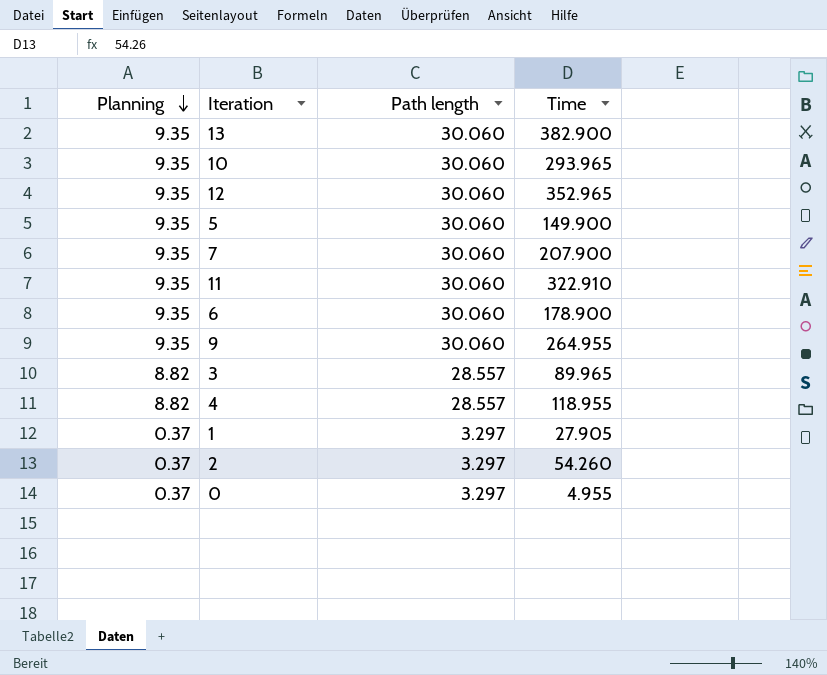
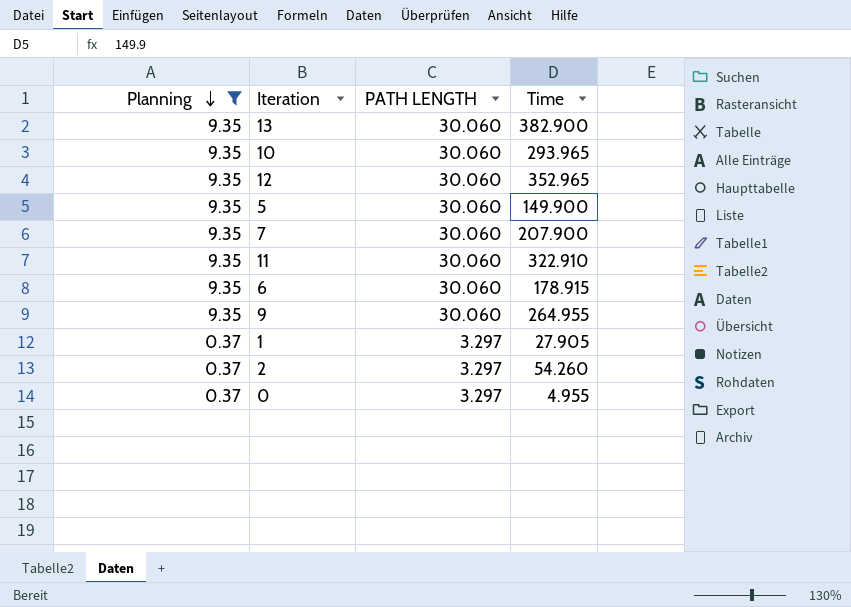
filter: none -> Planning != 8.82
column name: Path length -> PATH LENGTH
6 | Time: 178.900 -> 178.915

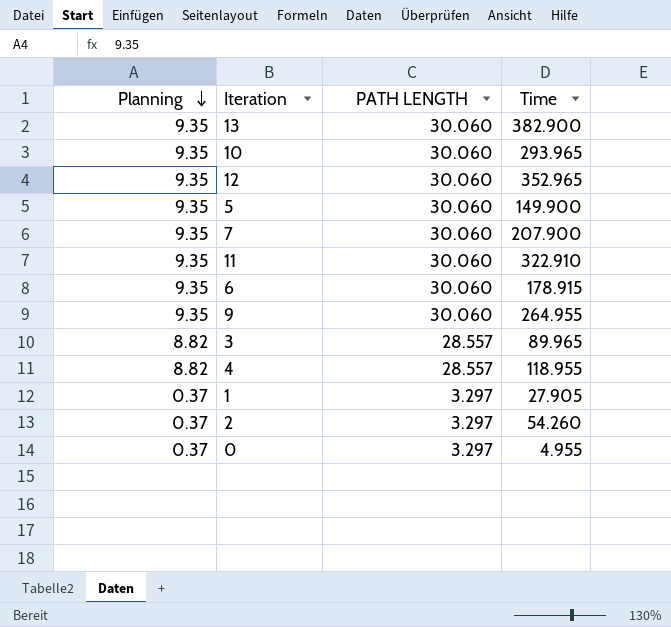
filter: Planning != 8.82 -> none

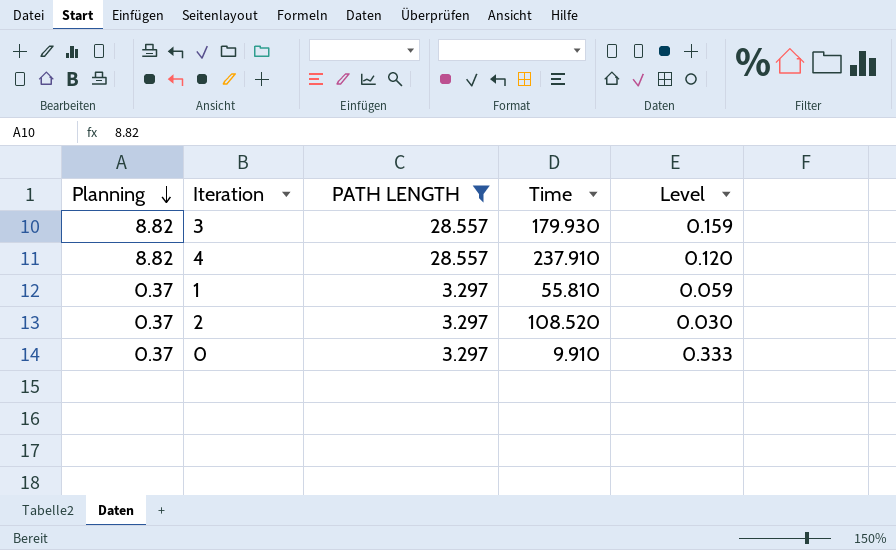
filter: none -> PATH LENGTH != 30.060
column Level | formula: none -> [PATH LENGTH] / [Time]
3 | Time: 89.965 -> 179.930
4 | Time: 118.955 -> 237.910
1 | Time: 27.905 -> 55.810
2 | Time: 54.260 -> 108.520
0 | Time: 4.955 -> 9.910

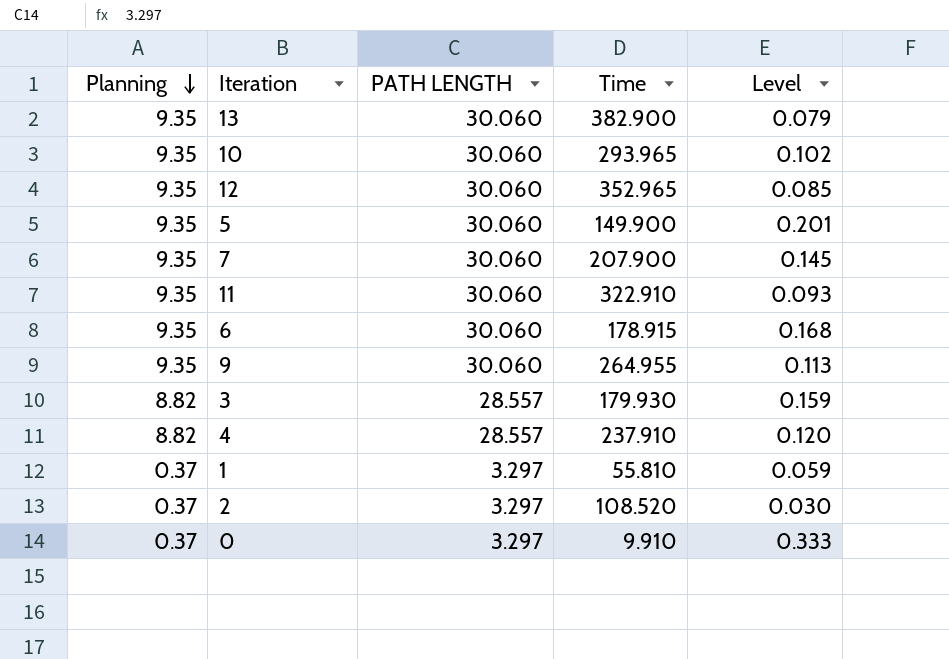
filter: PATH LENGTH != 30.060 -> none

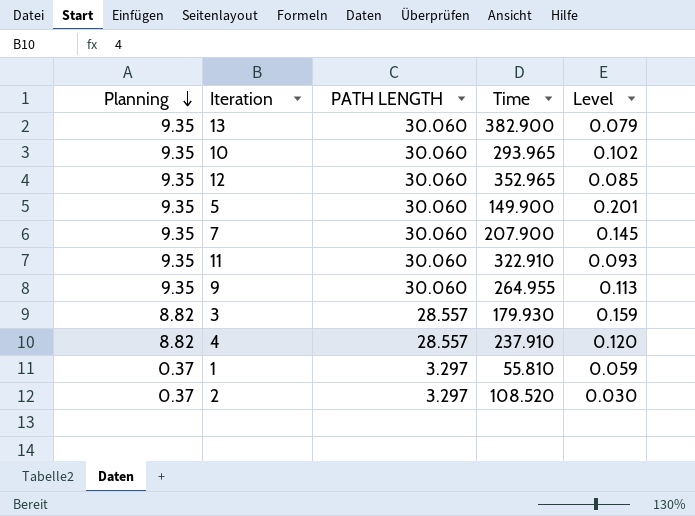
row 6: 9.35 | 30.060 | 178.915 | 0.168 -> none
row 0: 0.37 | 3.297 | 9.910 | 0.333 -> none

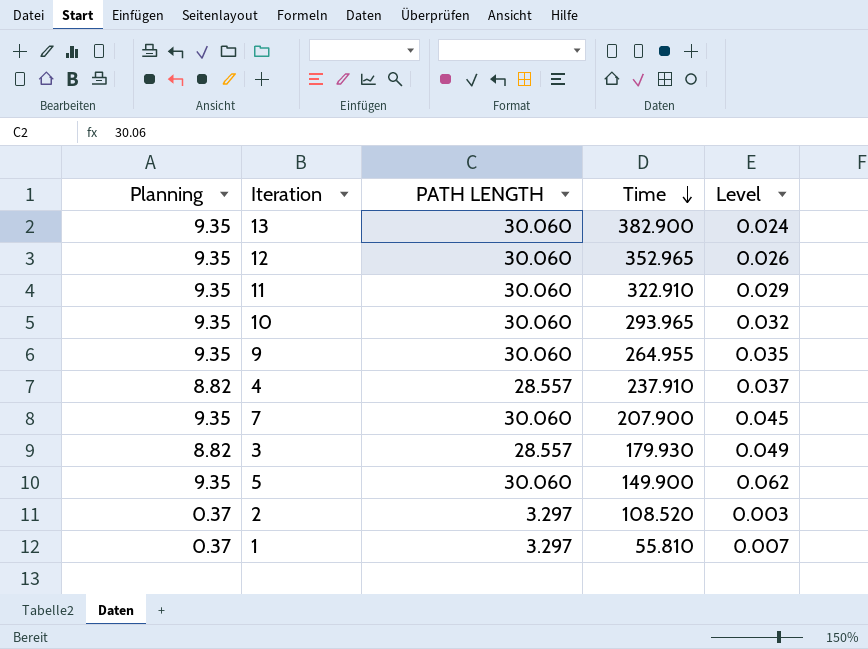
row order: Planning descending -> Time descending
column Level | formula: [PATH LENGTH] / [Time] -> [Planning] / [Time]

